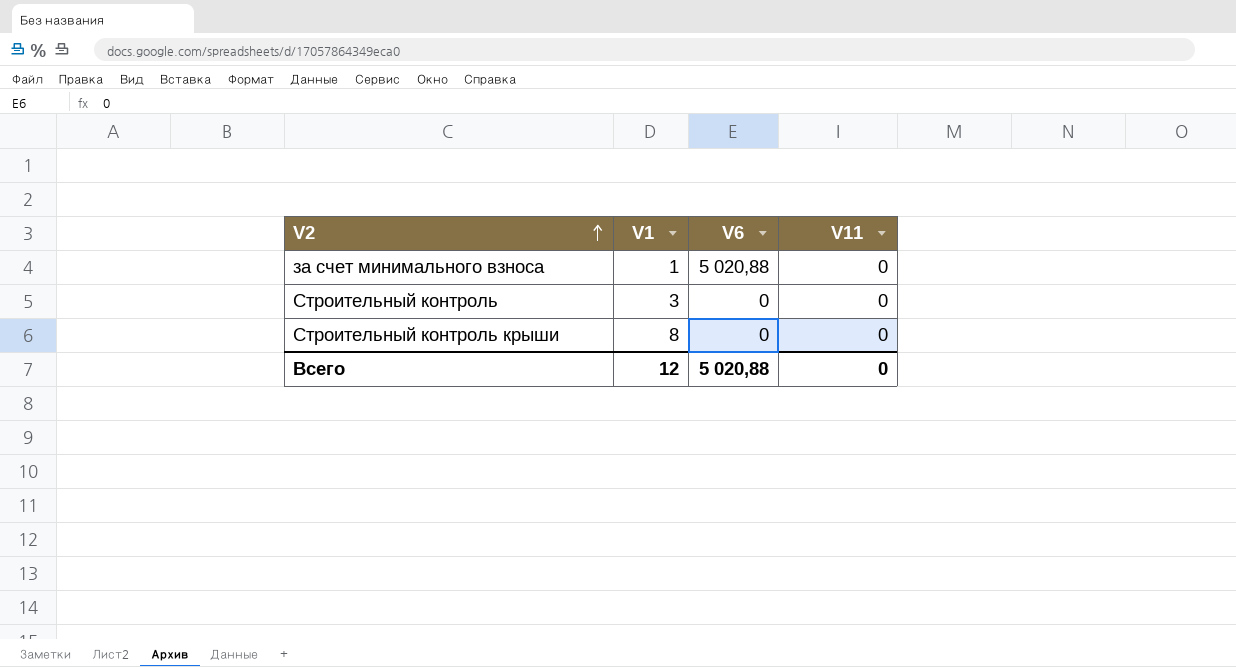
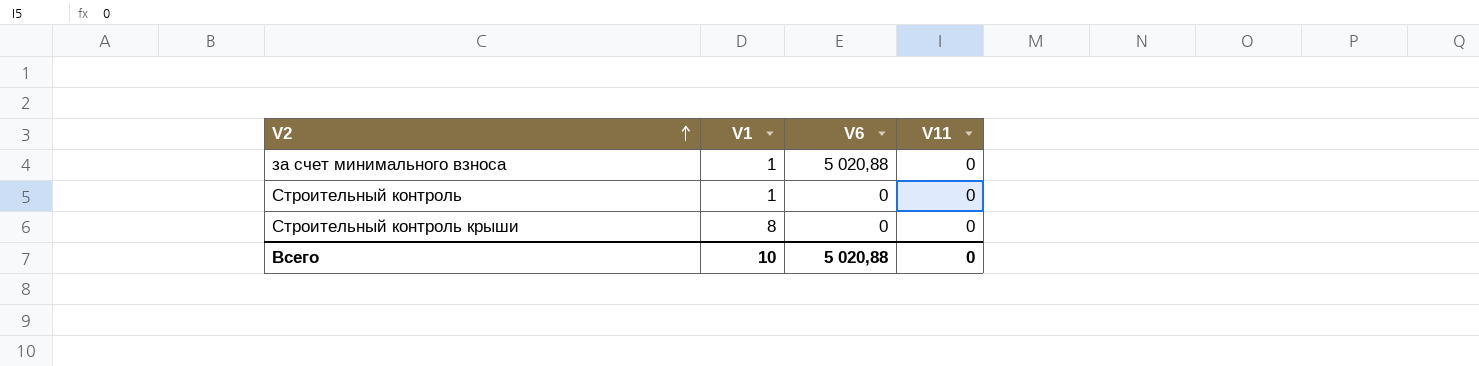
Строительный контроль | V1: 3 -> 1
Всего | V1: 12 -> 10

